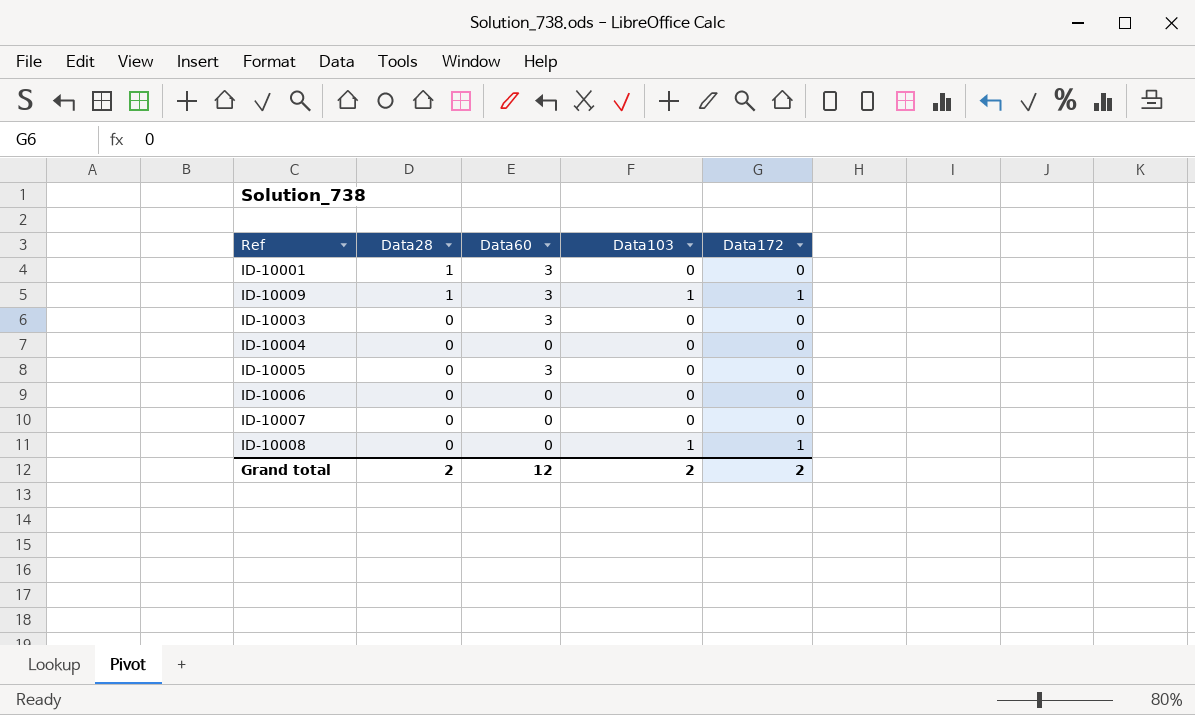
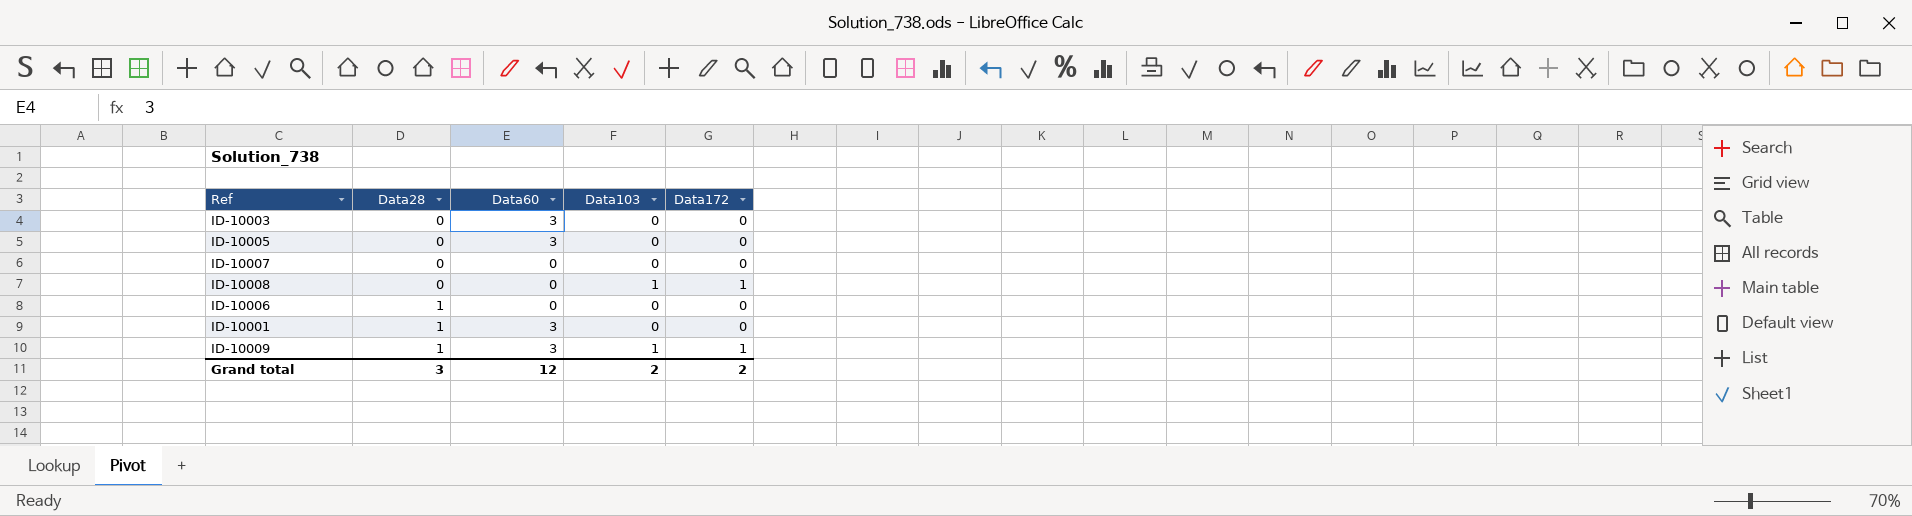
row order: Data28 descending -> Data28 ascending
row ID-10004: 0 | 0 | 0 | 0 -> none
ID-10006 | Data28: 0 -> 1
Grand total | Data28: 2 -> 3

